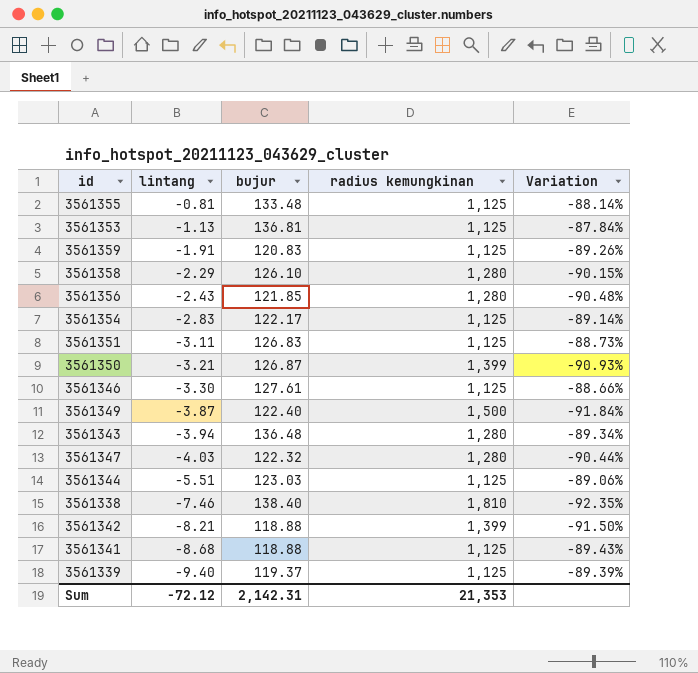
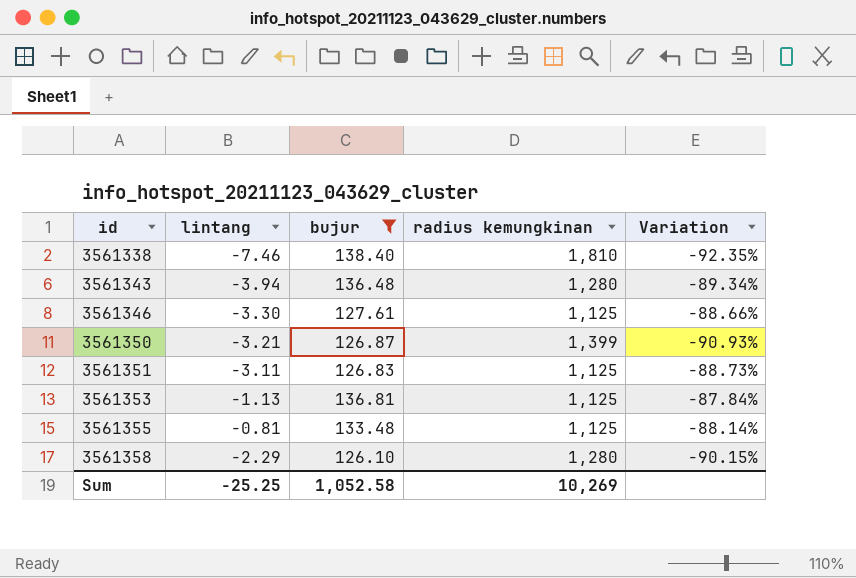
filter: none -> bujur >= 126.10
row order: lintang descending -> id ascending
Sum | lintang: -72.12 -> -25.25
Sum | bujur: 2,142.31 -> 1,052.58
Sum | radius kemungkinan: 21,353 -> 10,269

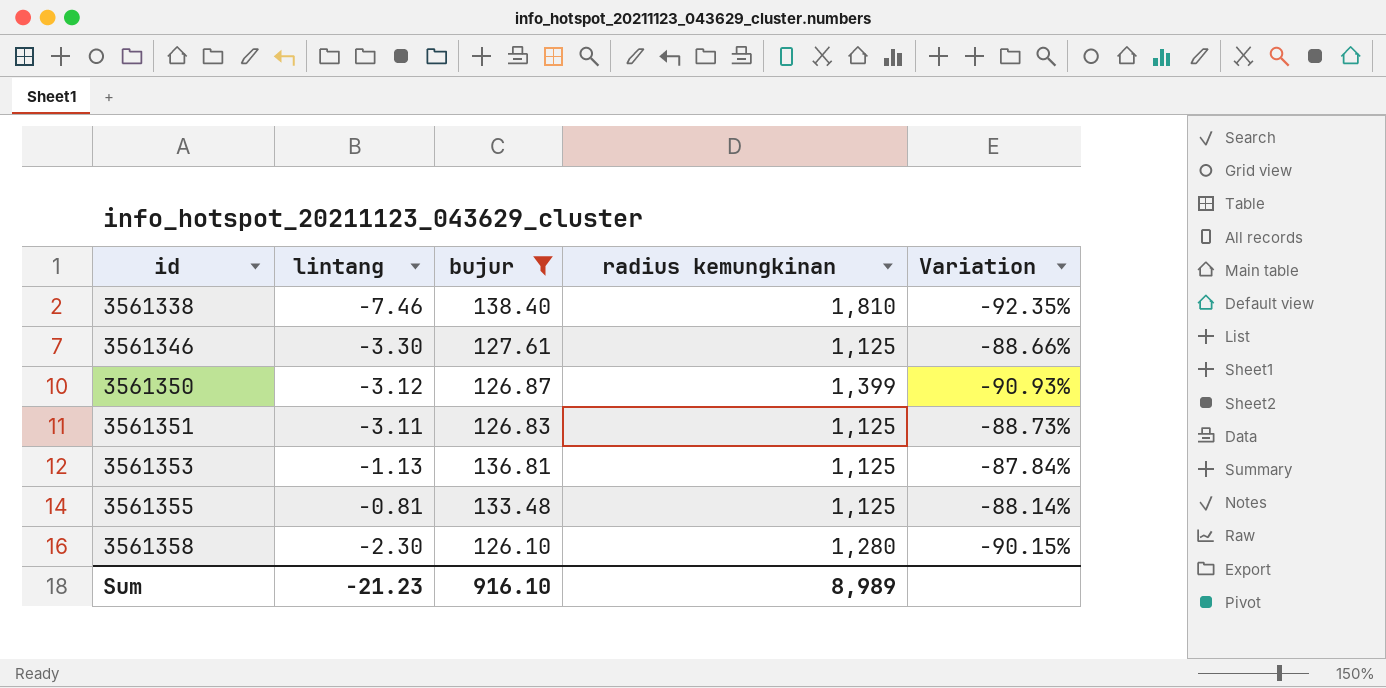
row 3561343: -3.94 | 136.48 | 1,280 | -89.34% -> none
3561350 | lintang: -3.21 -> -3.12
3561358 | lintang: -2.29 -> -2.30
Sum | lintang: -25.25 -> -21.23
Sum | bujur: 1,052.58 -> 916.10
Sum | radius kemungkinan: 10,269 -> 8,989

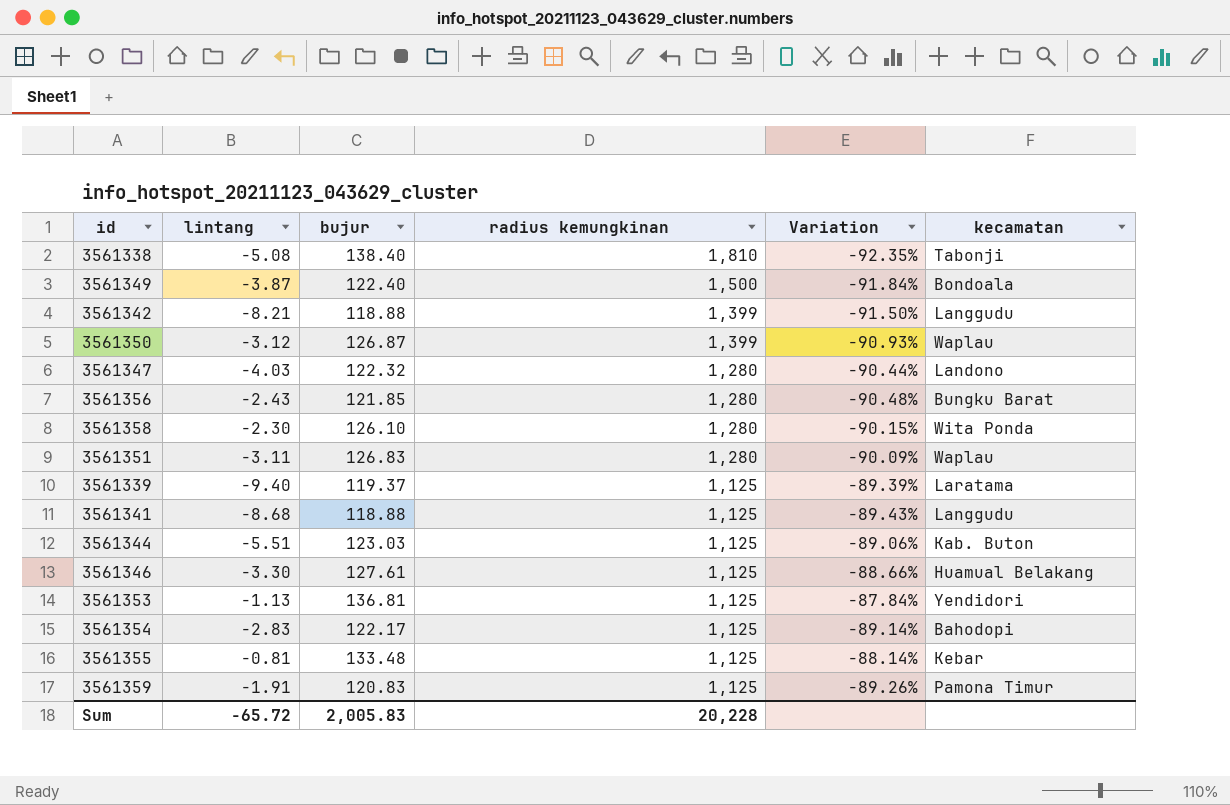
filter: bujur >= 126.10 -> none
row order: id ascending -> radius kemungkinan descending
column kecamatan | position: none -> 6
3561338 | lintang: -7.46 -> -5.08
3561351 | radius kemungkinan: 1,125 -> 1,280
3561351 | Variation: -88.73% -> -90.09%
Sum | lintang: -21.23 -> -65.72
Sum | bujur: 916.10 -> 2,005.83
Sum | radius kemungkinan: 8,989 -> 20,228

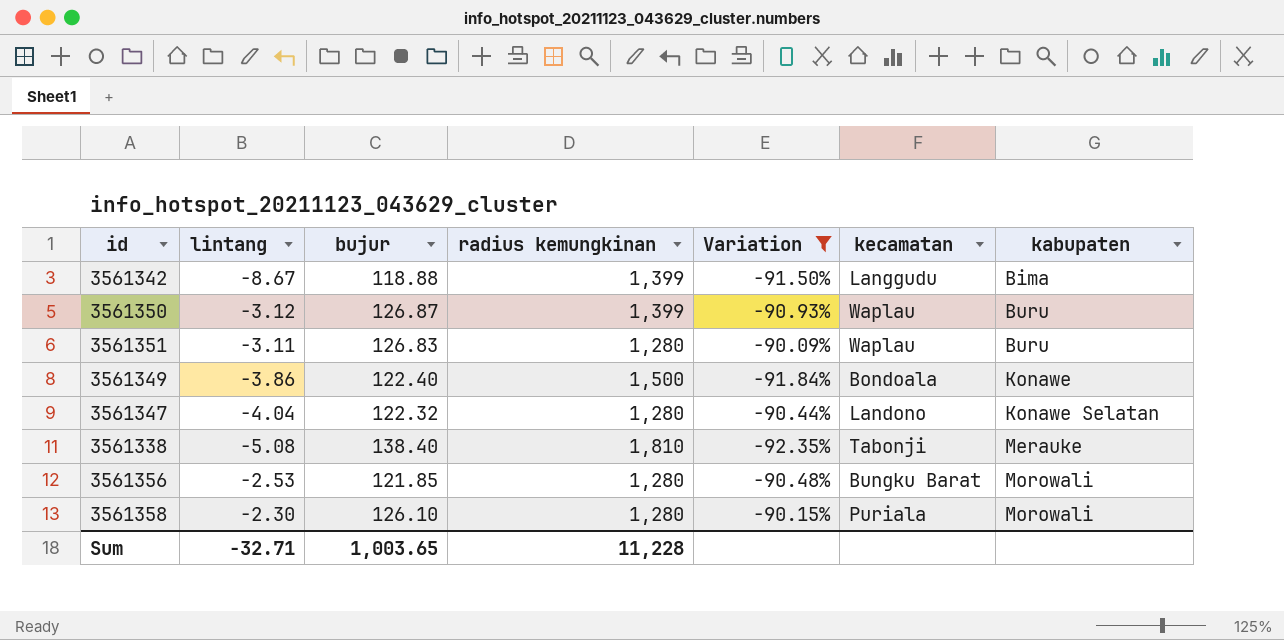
filter: none -> Variation <= -90.09%
row order: radius kemungkinan descending -> kabupaten ascending
column kabupaten | position: none -> 7
3561342 | lintang: -8.21 -> -8.67
3561349 | lintang: -3.87 -> -3.86
3561347 | lintang: -4.03 -> -4.04
3561356 | lintang: -2.43 -> -2.53
3561358 | kecamatan: Wita Ponda -> Puriala
Sum | lintang: -65.72 -> -32.71
Sum | bujur: 2,005.83 -> 1,003.65
Sum | radius kemungkinan: 20,228 -> 11,228

